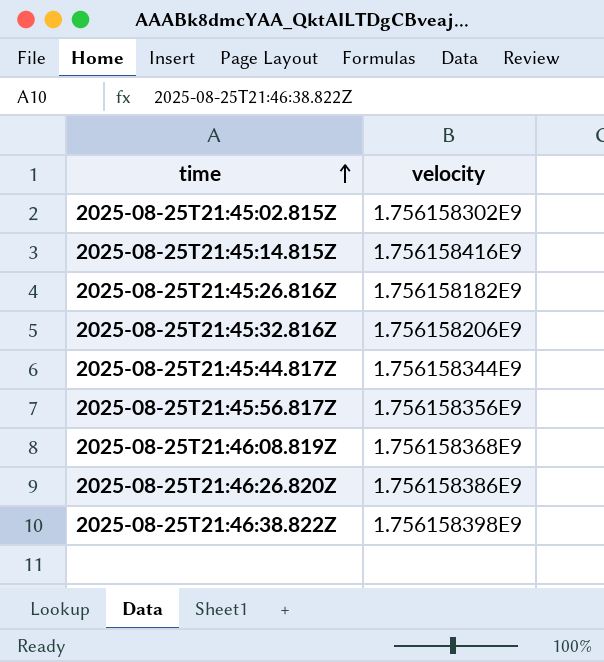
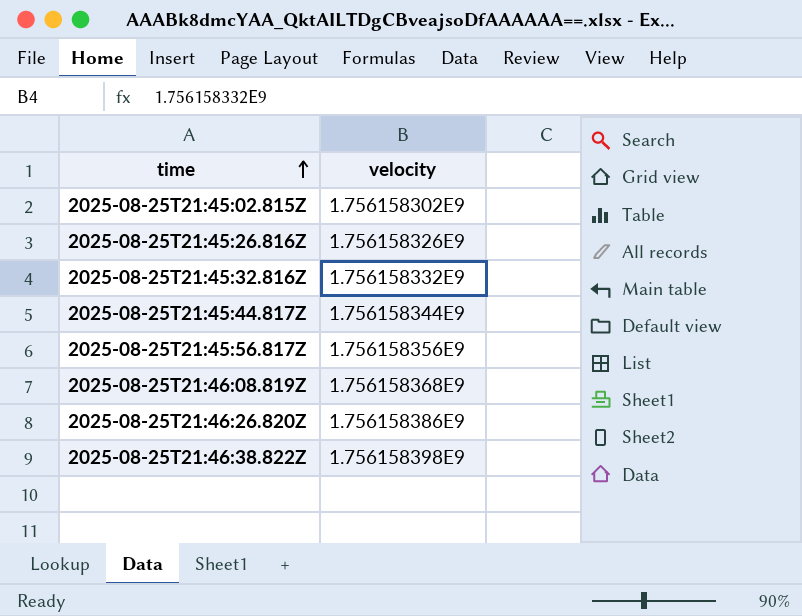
row 2025-08-25T21:45:14.815Z: 1.756158416E9 -> none
2025-08-25T21:45:26.816Z | velocity: 1.756158182E9 -> 1.756158326E9
2025-08-25T21:45:32.816Z | velocity: 1.756158206E9 -> 1.756158332E9

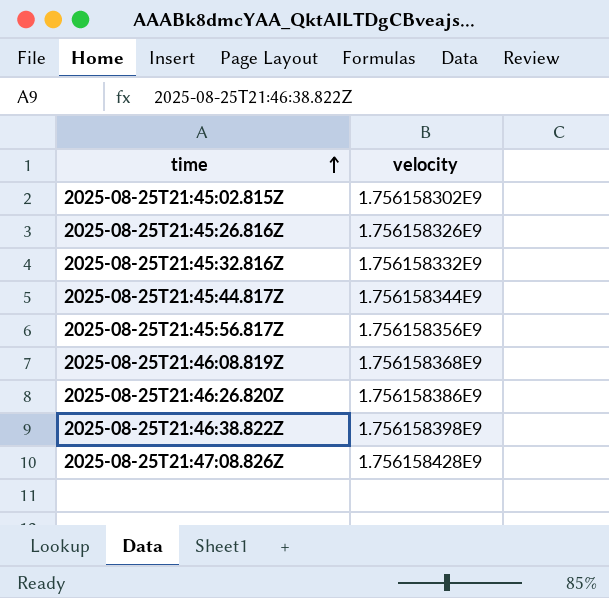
row 2025-08-25T21:47:08.826Z: none -> 1.756158428E9

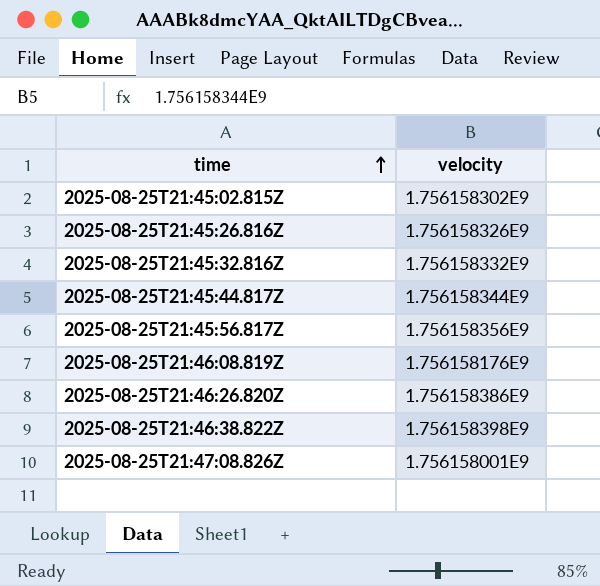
2025-08-25T21:46:08.819Z | velocity: 1.756158368E9 -> 1.756158176E9
2025-08-25T21:47:08.826Z | velocity: 1.756158428E9 -> 1.756158001E9

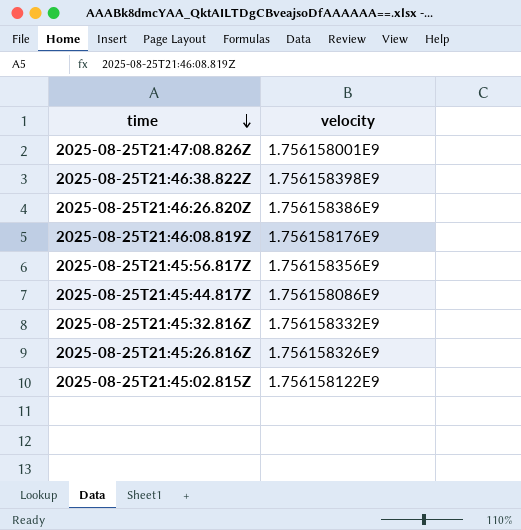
row order: time ascending -> time descending
2025-08-25T21:45:44.817Z | velocity: 1.756158344E9 -> 1.756158086E9
2025-08-25T21:45:02.815Z | velocity: 1.756158302E9 -> 1.756158122E9

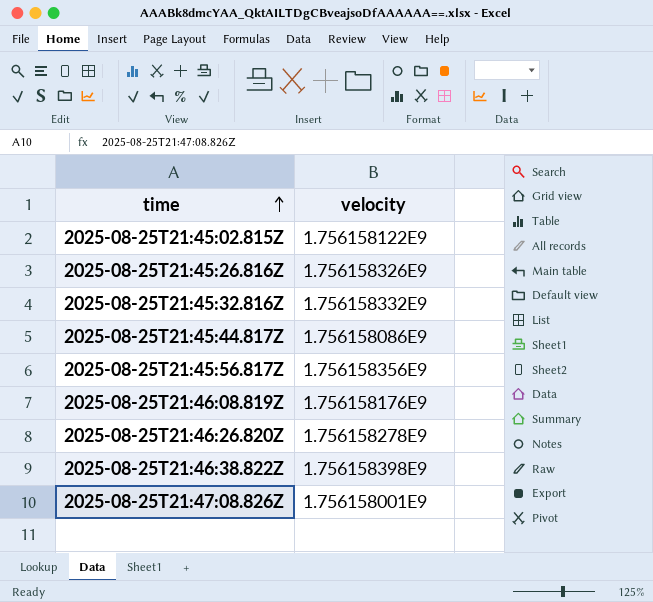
row order: time descending -> time ascending
2025-08-25T21:46:26.820Z | velocity: 1.756158386E9 -> 1.756158278E9

